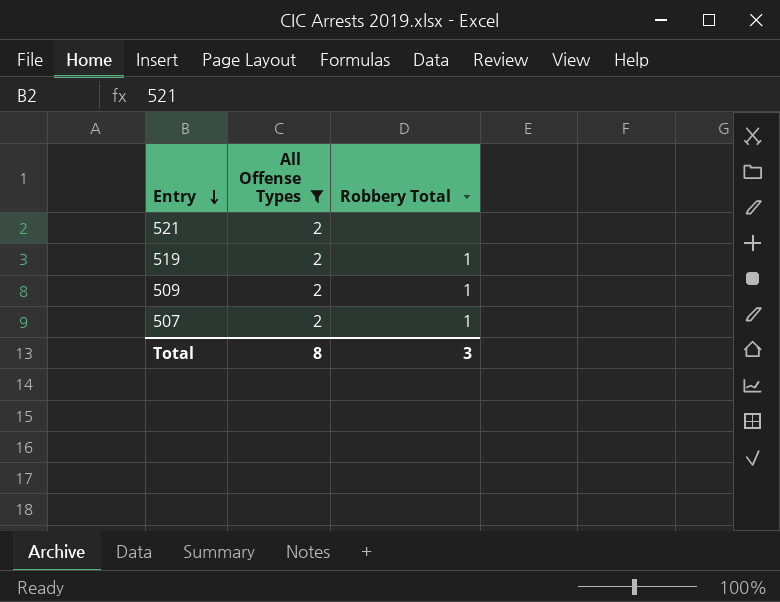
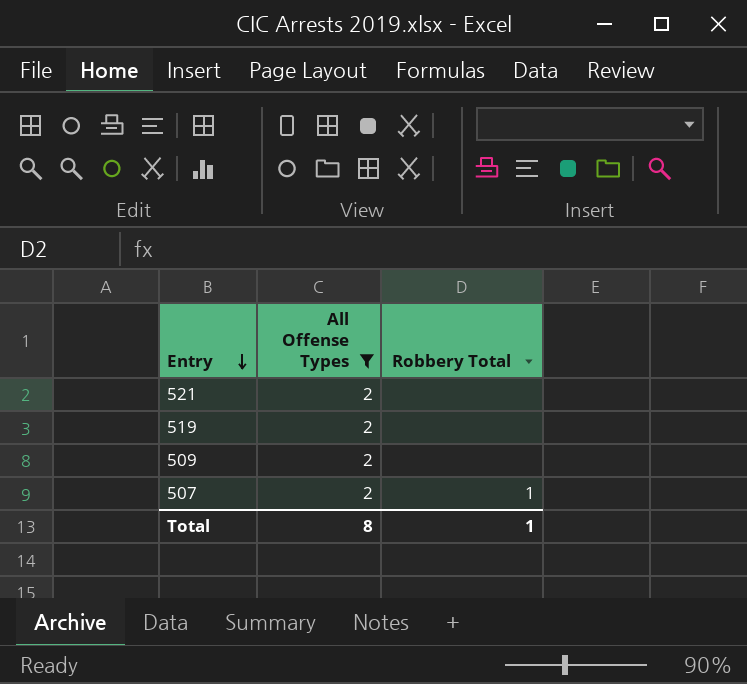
519 | Robbery Total: 1 -> none
509 | Robbery Total: 1 -> none
Total | Robbery Total: 3 -> 1

